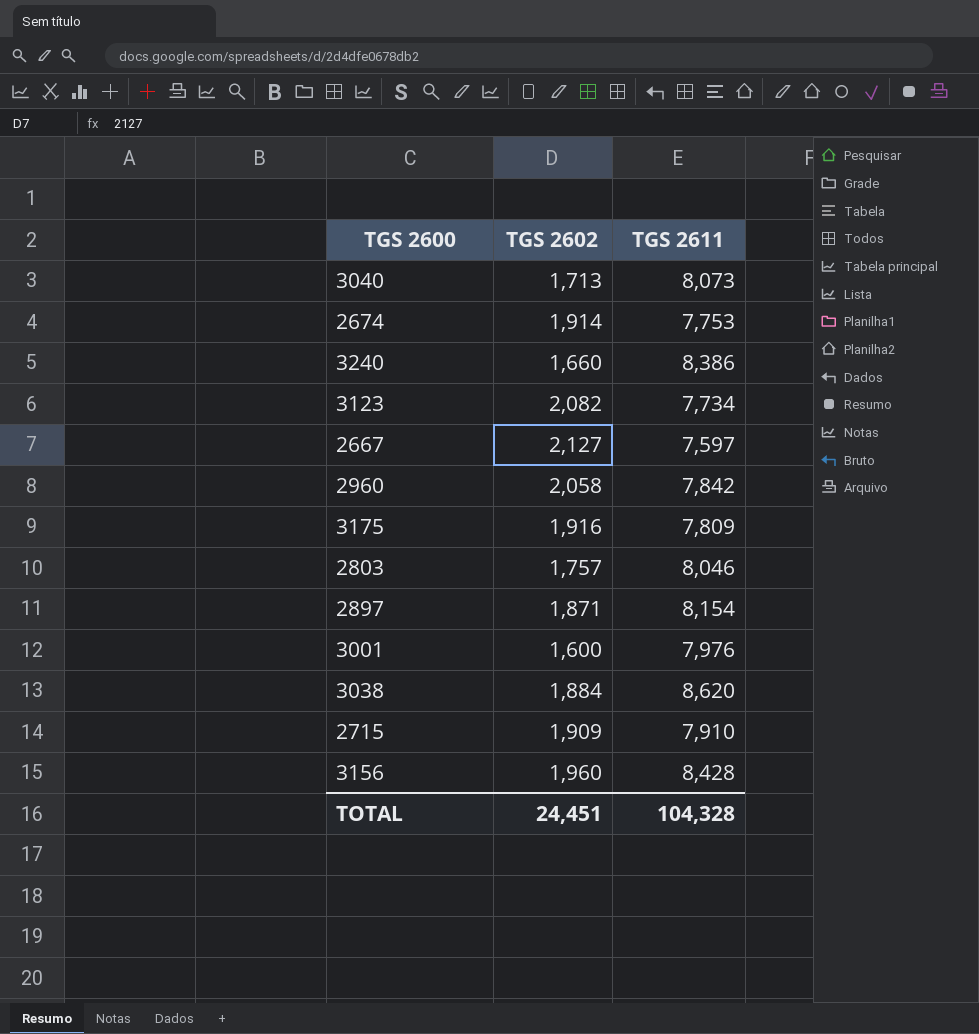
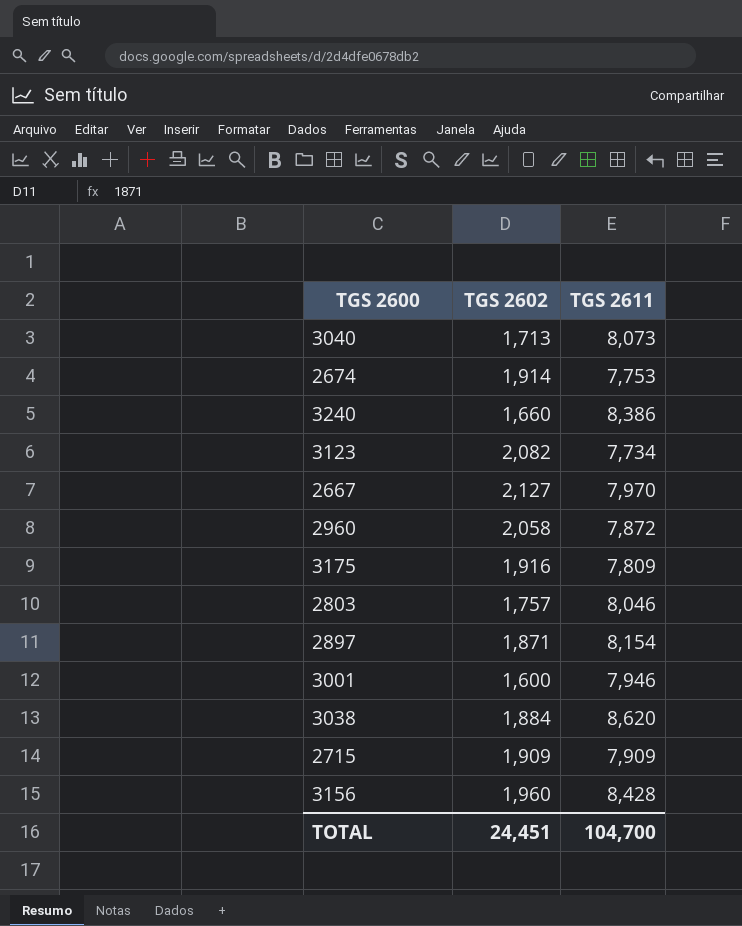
2667 | TGS 2611: 7,597 -> 7,970
2960 | TGS 2611: 7,842 -> 7,872
3001 | TGS 2611: 7,976 -> 7,946
2715 | TGS 2611: 7,910 -> 7,909
TOTAL | TGS 2611: 104,328 -> 104,700

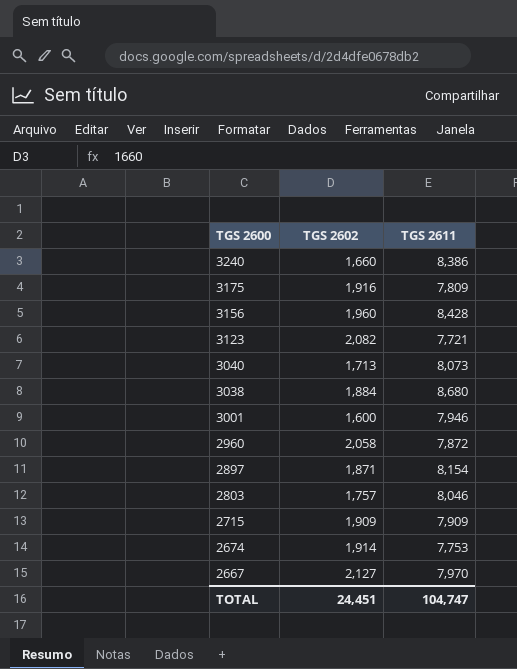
row order: none -> TGS 2600 descending
3123 | TGS 2611: 7,734 -> 7,721
3038 | TGS 2611: 8,620 -> 8,680
TOTAL | TGS 2611: 104,700 -> 104,747

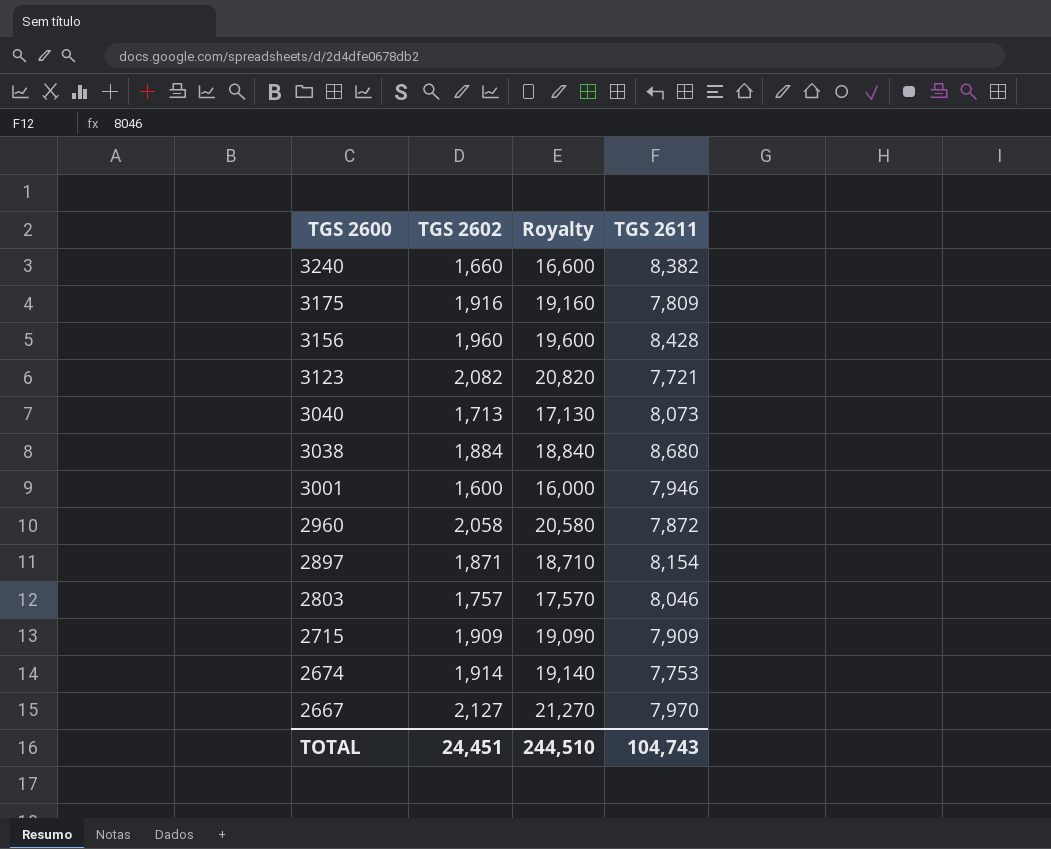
column Royalty | formula: none -> [TGS 2602] * 10
3240 | TGS 2611: 8,386 -> 8,382
TOTAL | TGS 2611: 104,747 -> 104,743

